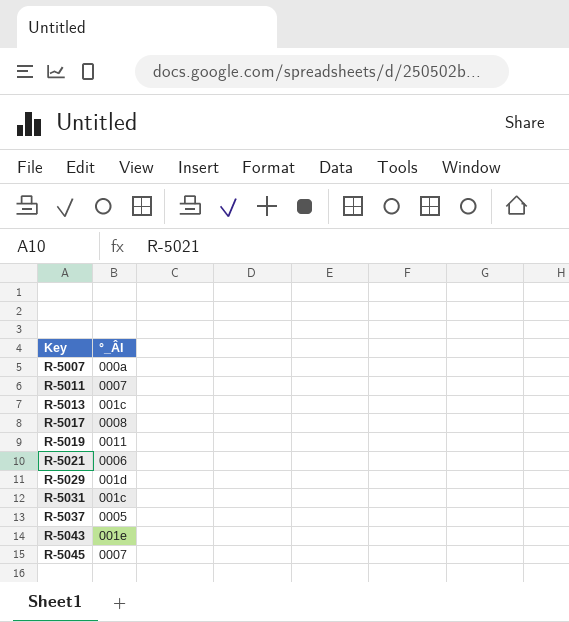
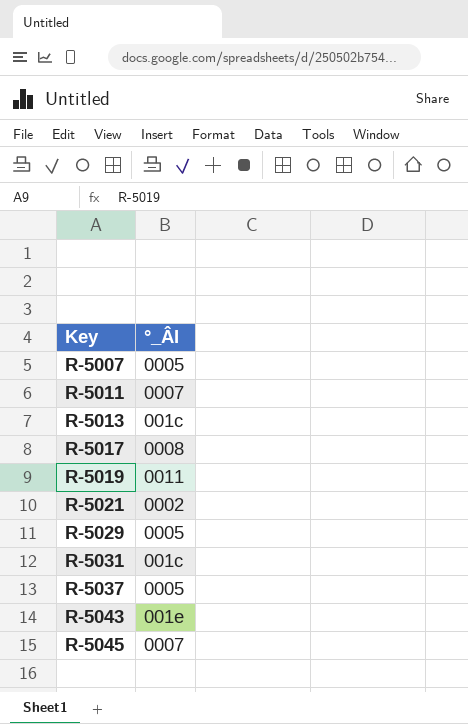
R-5007 | °_ÂI: 000a -> 0005
R-5021 | °_ÂI: 0006 -> 0002
R-5029 | °_ÂI: 001d -> 0005

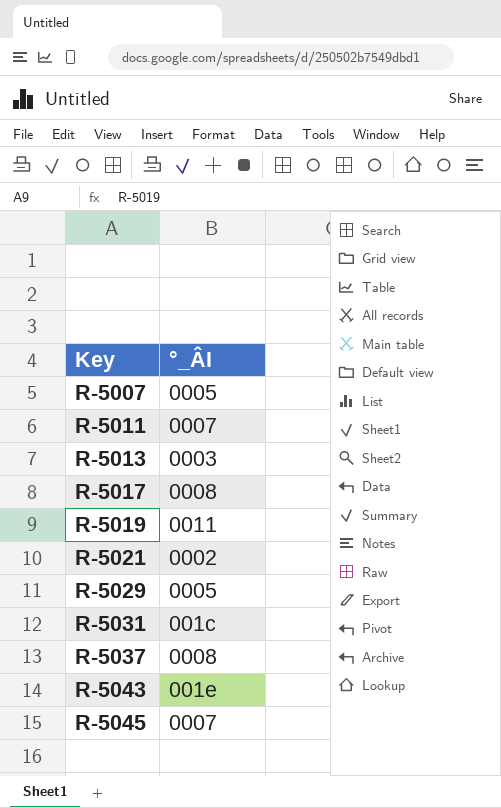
R-5013 | °_ÂI: 001c -> 0003
R-5037 | °_ÂI: 0005 -> 0008

